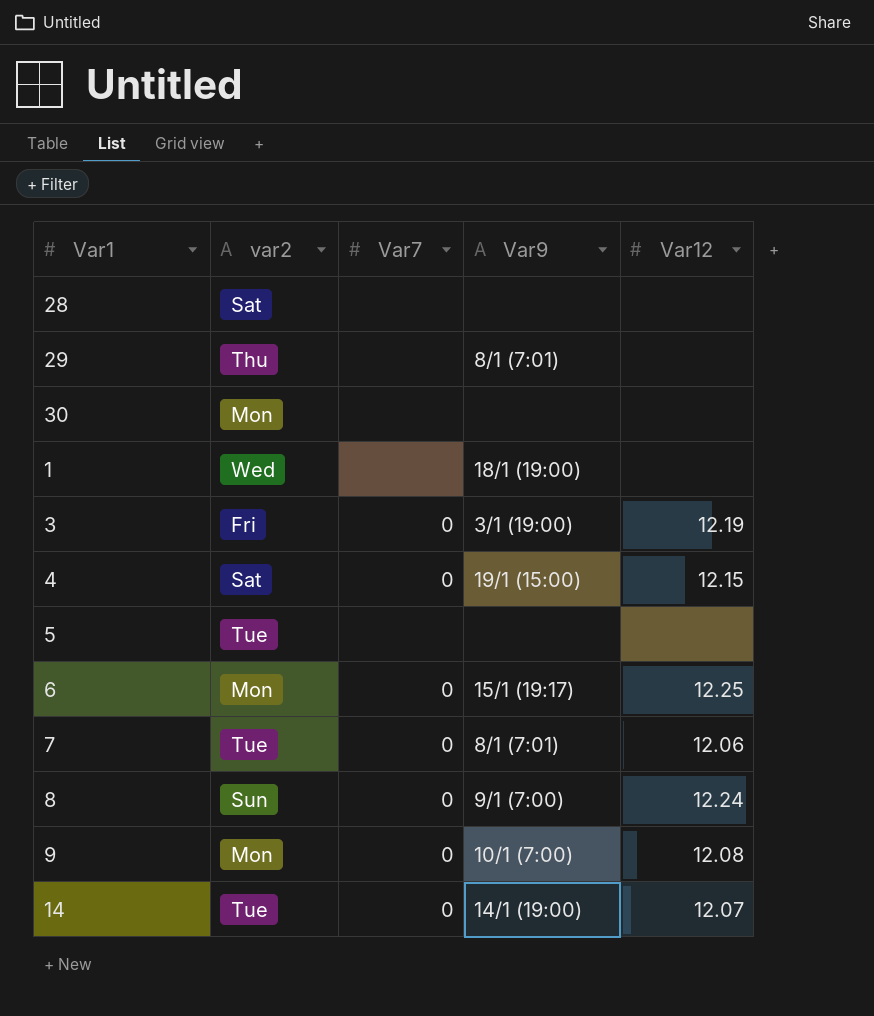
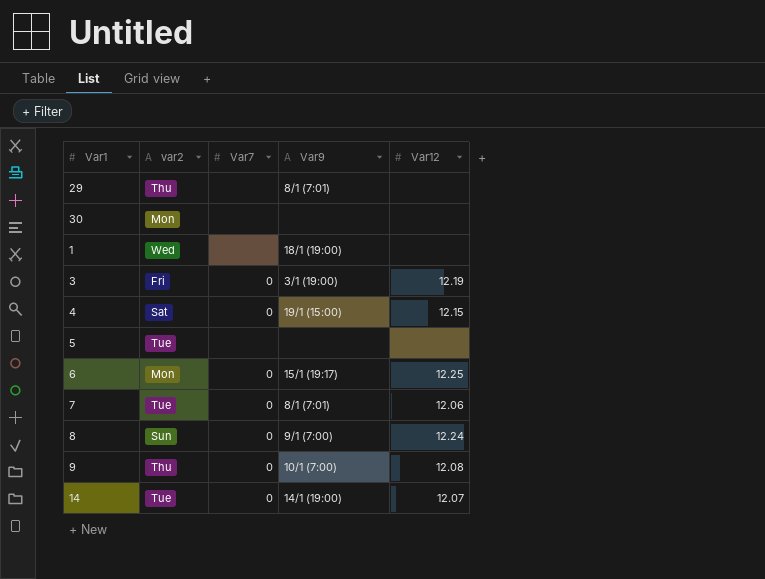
row 28: Sat | none | none | none -> none
9 | var2: Mon -> Thu

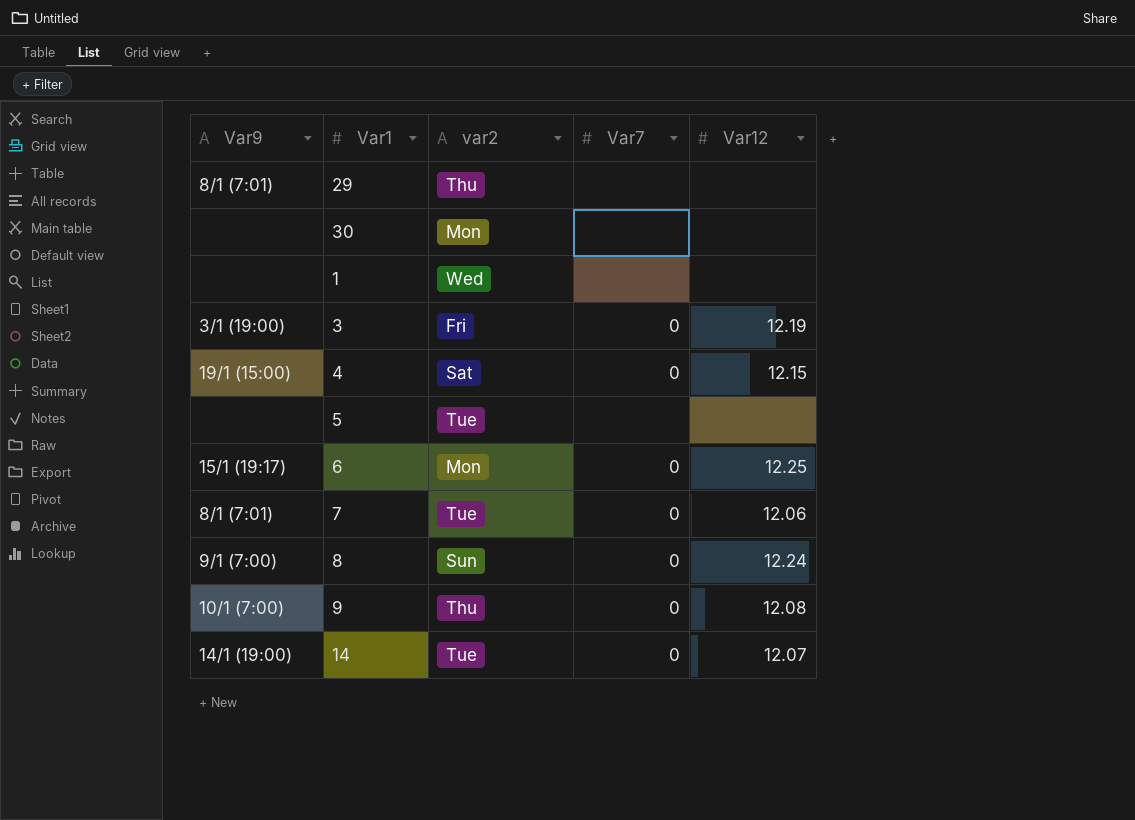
column Var9 | position: 4 -> 1
1 | Var9: 18/1 (19:00) -> none

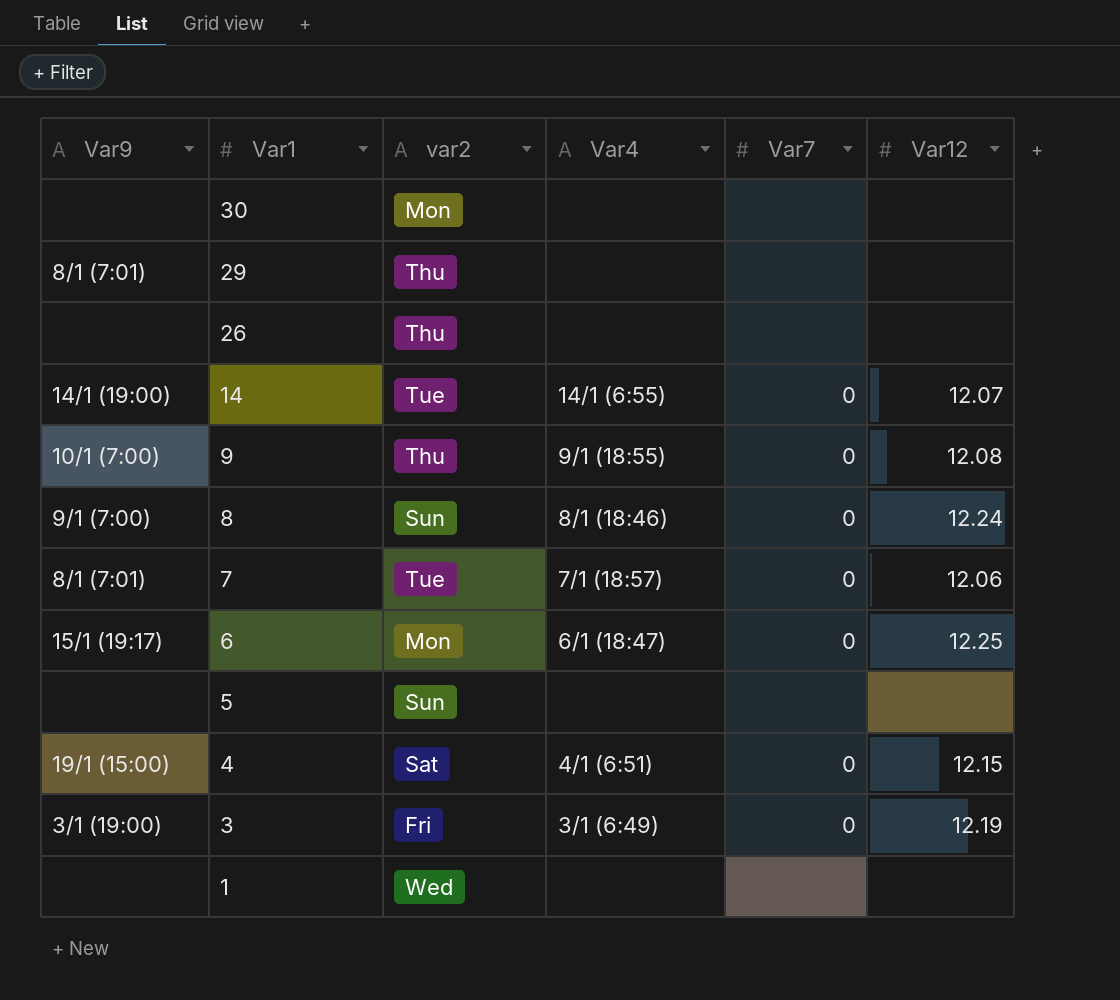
row order: none -> Var1 descending
column Var4 | position: none -> 4
row 26: none -> none | Thu | none | none | none
5 | var2: Tue -> Sun

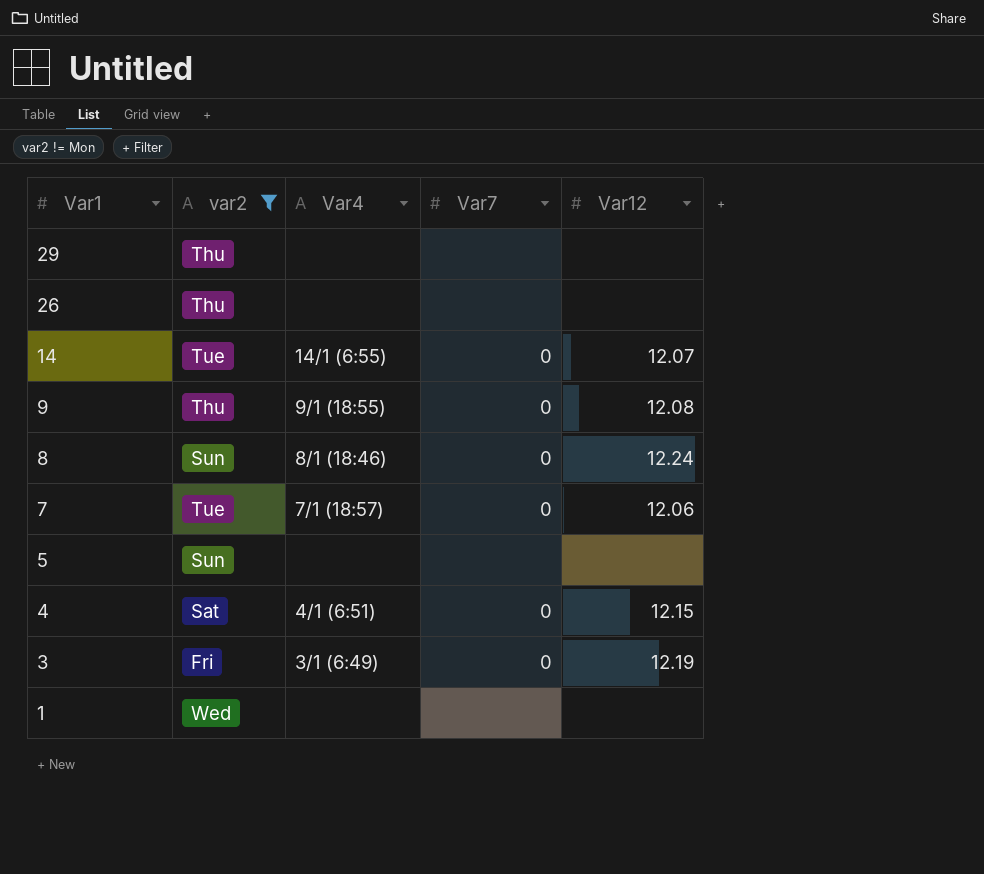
filter: none -> var2 != Mon
column Var9 | position: 1 -> none

